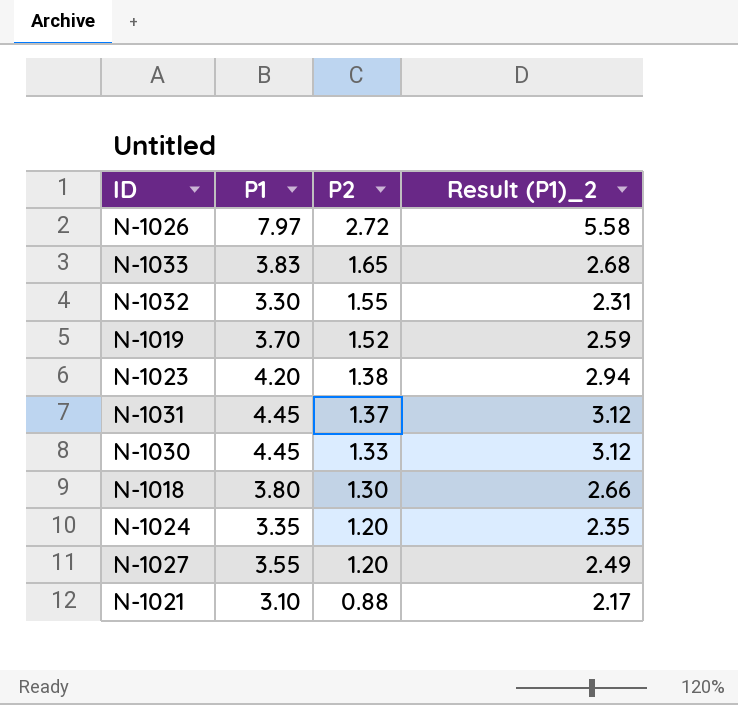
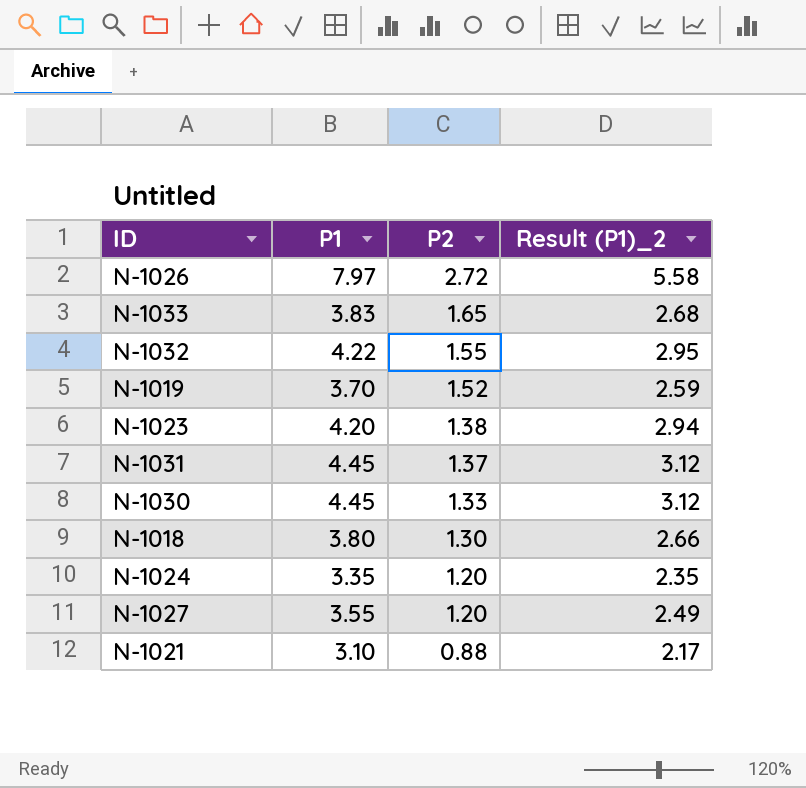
N-1032 | P1: 3.30 -> 4.22
N-1032 | Result (P1)_2: 2.31 -> 2.95

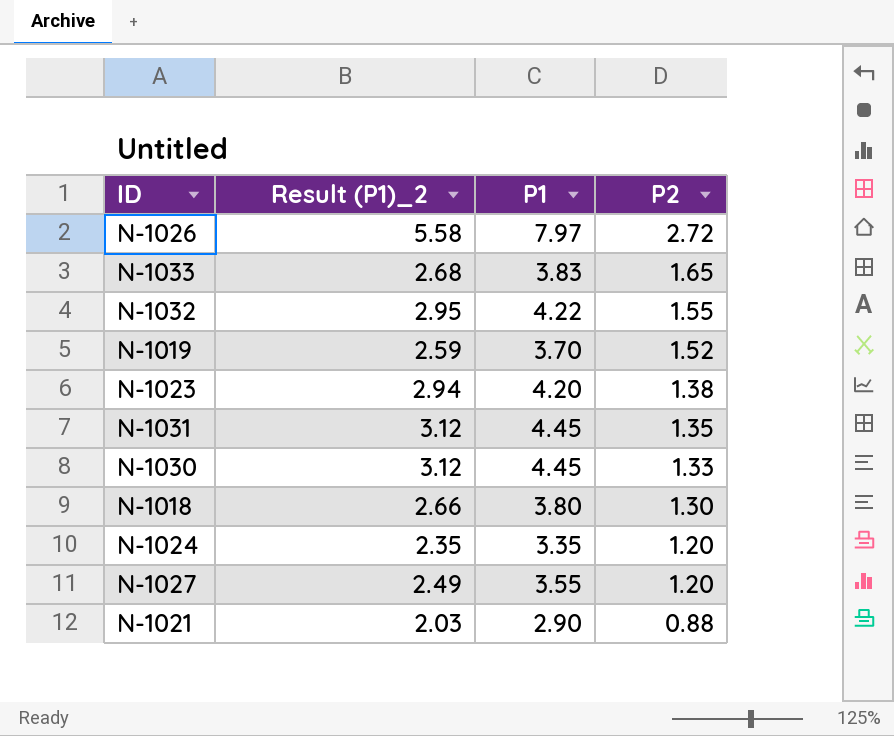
column Result (P1)_2 | position: 4 -> 2
N-1031 | P2: 1.37 -> 1.35
N-1021 | Result (P1)_2: 2.17 -> 2.03
N-1021 | P1: 3.10 -> 2.90

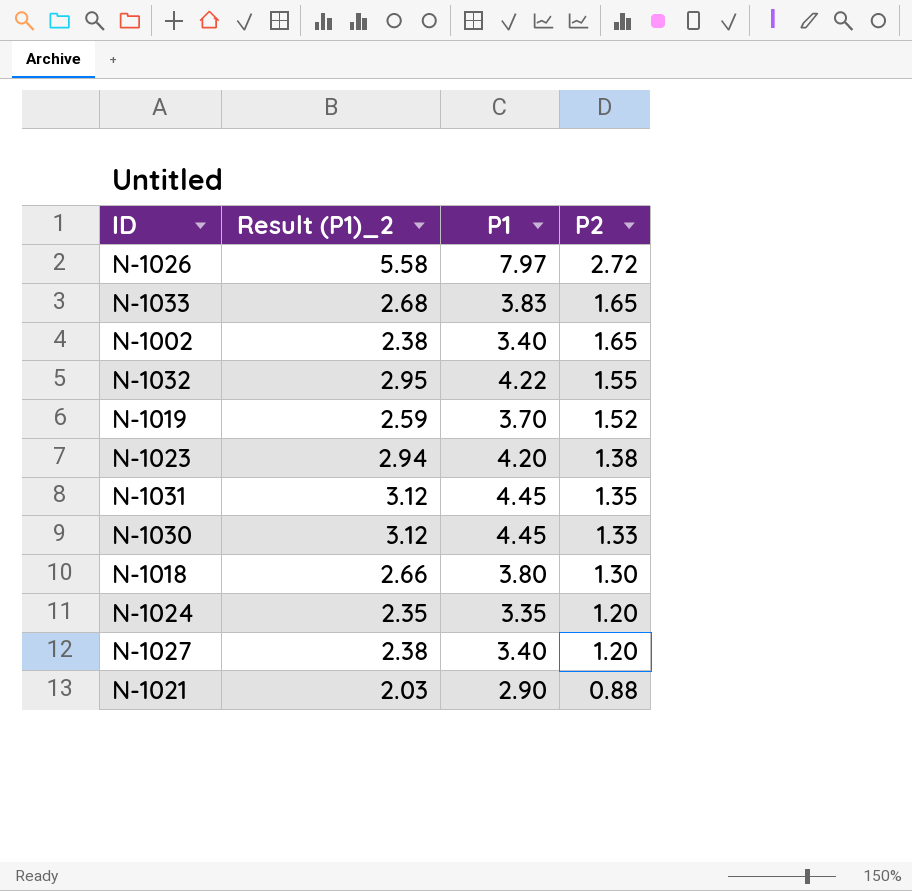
row N-1002: none -> 2.38 | 3.40 | 1.65
N-1027 | Result (P1)_2: 2.49 -> 2.38
N-1027 | P1: 3.55 -> 3.40

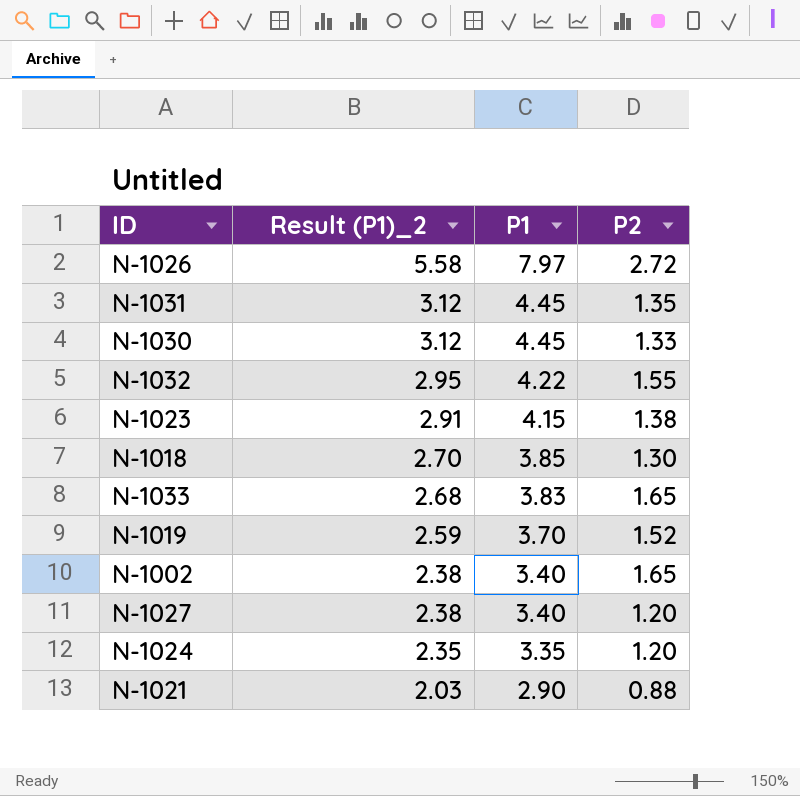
row order: P2 descending -> Result (P1)_2 descending
N-1023 | Result (P1)_2: 2.94 -> 2.91
N-1023 | P1: 4.20 -> 4.15
N-1018 | Result (P1)_2: 2.66 -> 2.70
N-1018 | P1: 3.80 -> 3.85

